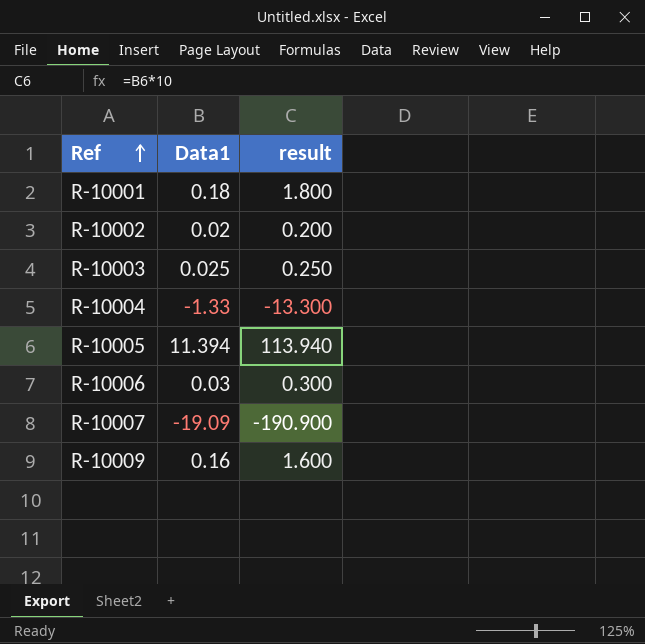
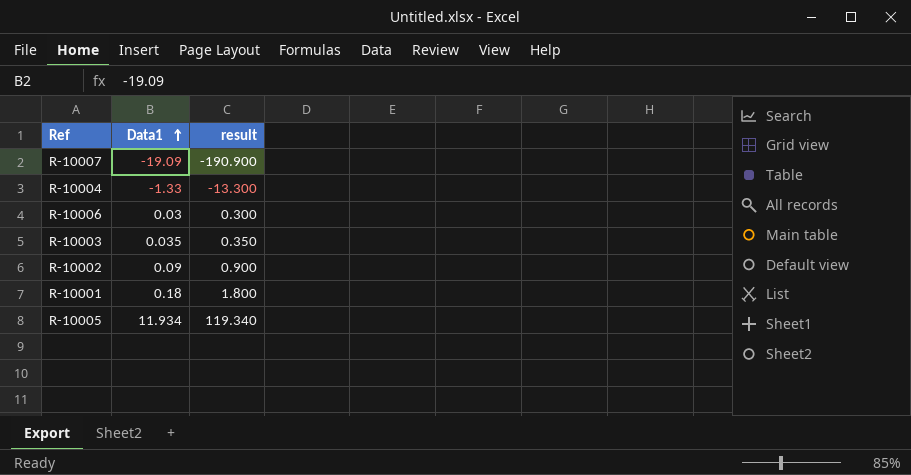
row order: Ref ascending -> Data1 ascending
row R-10009: 0.16 | 1.600 -> none
R-10003 | Data1: 0.025 -> 0.035
R-10003 | result: 0.250 -> 0.350
R-10002 | Data1: 0.02 -> 0.09
R-10002 | result: 0.200 -> 0.900
R-10005 | Data1: 11.394 -> 11.934
R-10005 | result: 113.940 -> 119.340

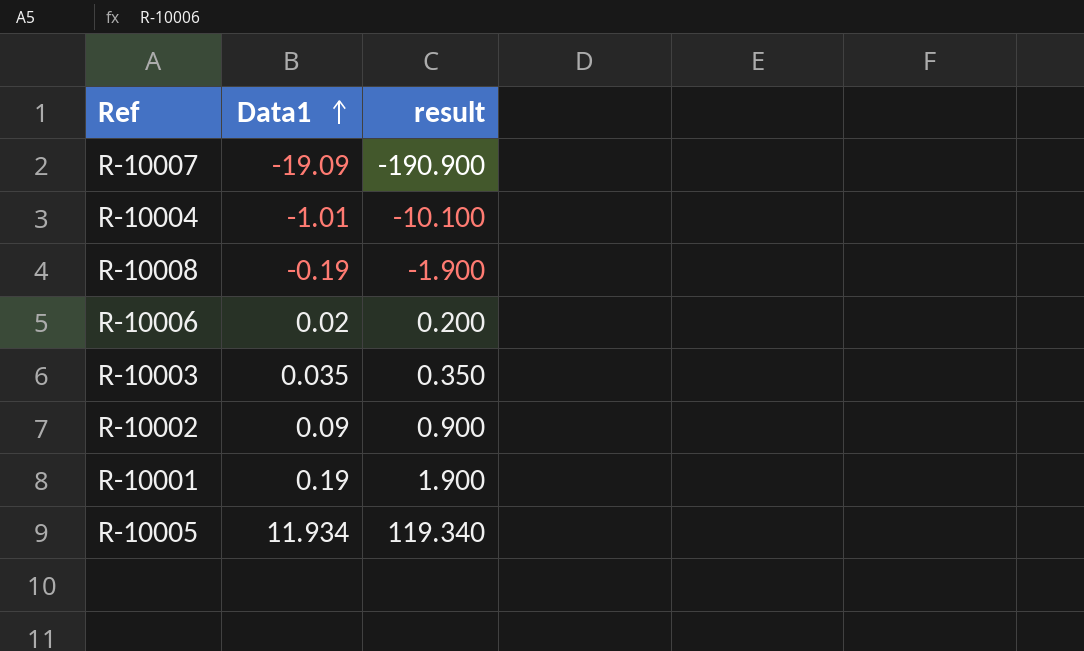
R-10004 | Data1: -1.33 -> -1.01
R-10004 | result: -13.300 -> -10.100
row R-10008: none -> -0.19 | -1.900
R-10006 | Data1: 0.03 -> 0.02
R-10006 | result: 0.300 -> 0.200
R-10001 | Data1: 0.18 -> 0.19
R-10001 | result: 1.800 -> 1.900

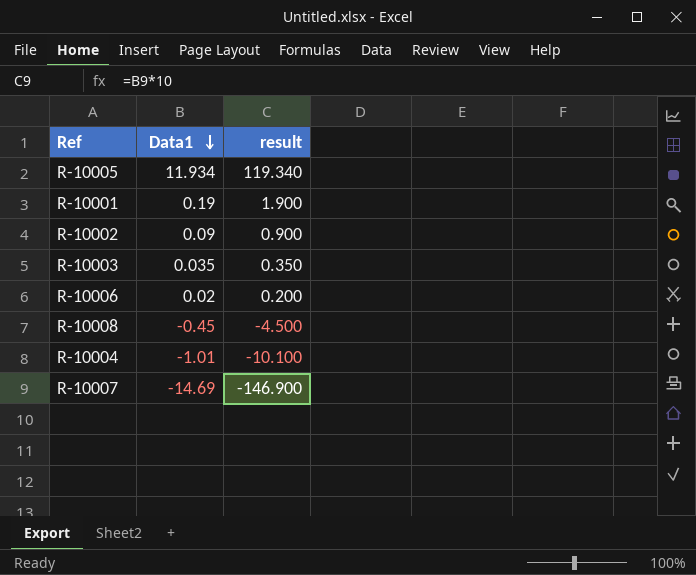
row order: Data1 ascending -> Data1 descending
R-10008 | Data1: -0.19 -> -0.45
R-10008 | result: -1.900 -> -4.500
R-10007 | Data1: -19.09 -> -14.69
R-10007 | result: -190.900 -> -146.900

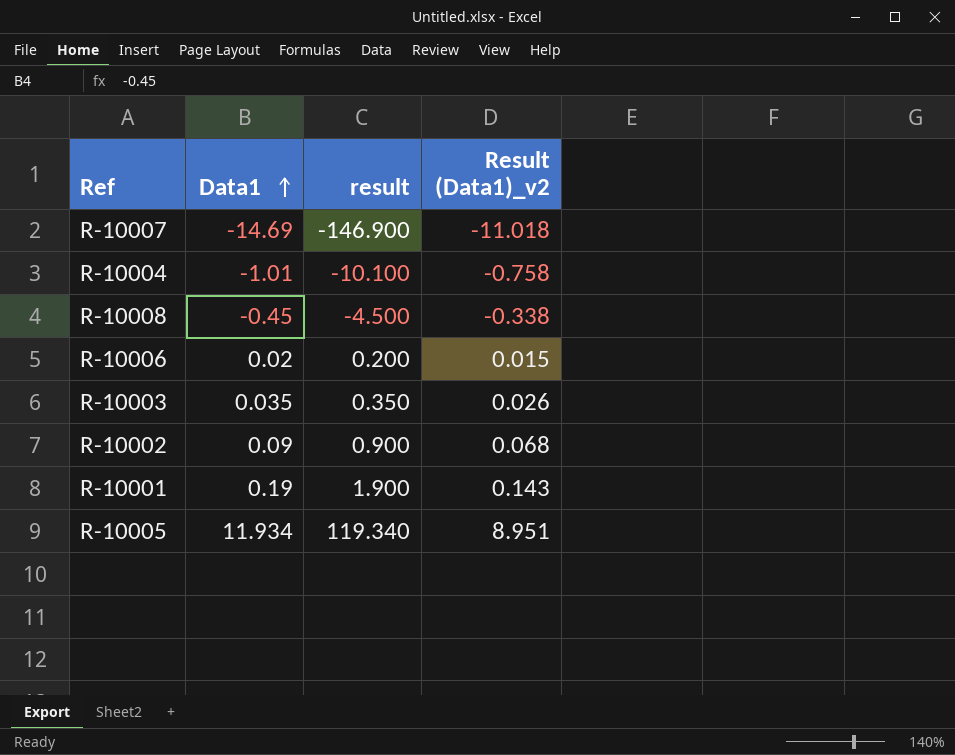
row order: Data1 descending -> Data1 ascending
column Result (Data1)_v2 | formula: none -> [Data1] * 0.75

